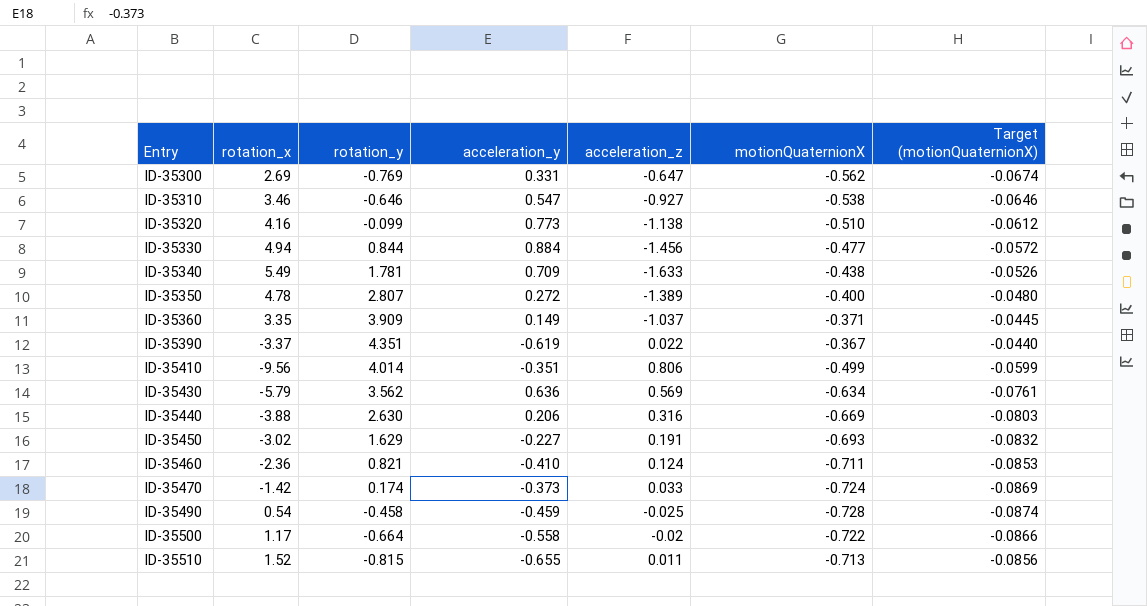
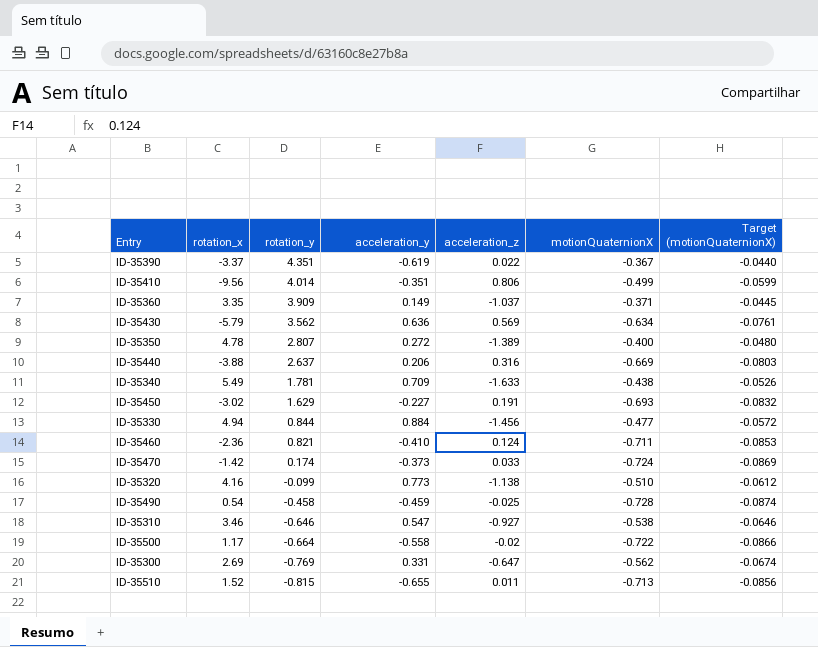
row order: Entry ascending -> rotation_y descending
ID-35440 | rotation_y: 2.630 -> 2.637

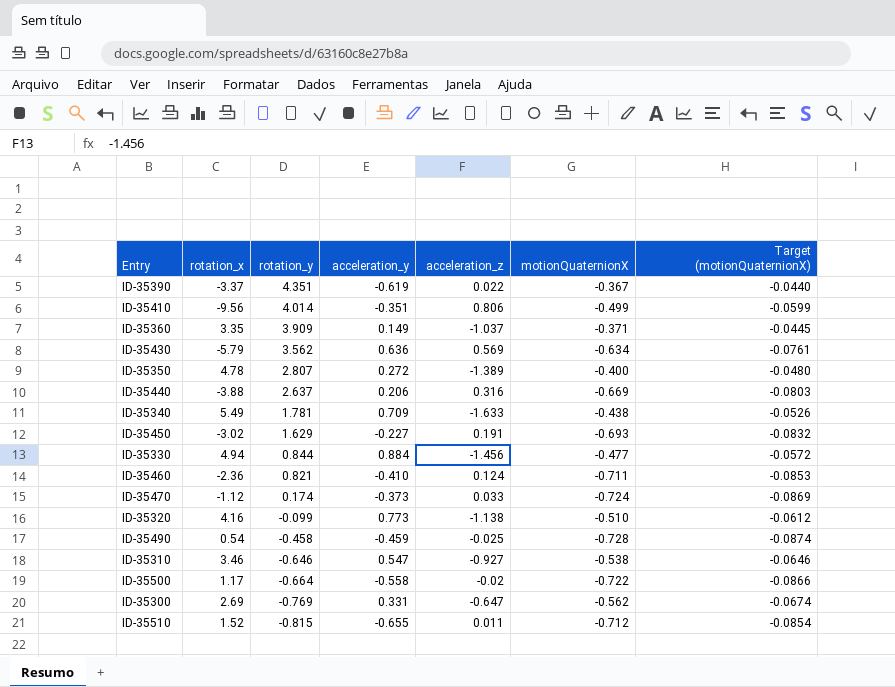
ID-35470 | rotation_x: -1.42 -> -1.12
ID-35510 | motionQuaternionX: -0.713 -> -0.712
ID-35510 | Target (motionQuaternionX): -0.0856 -> -0.0854

